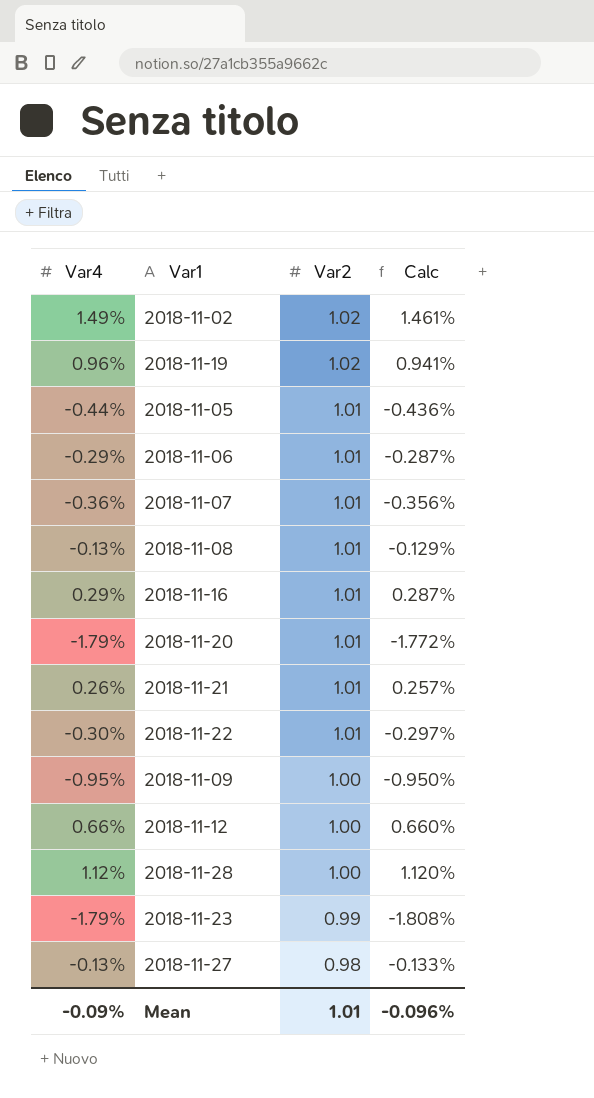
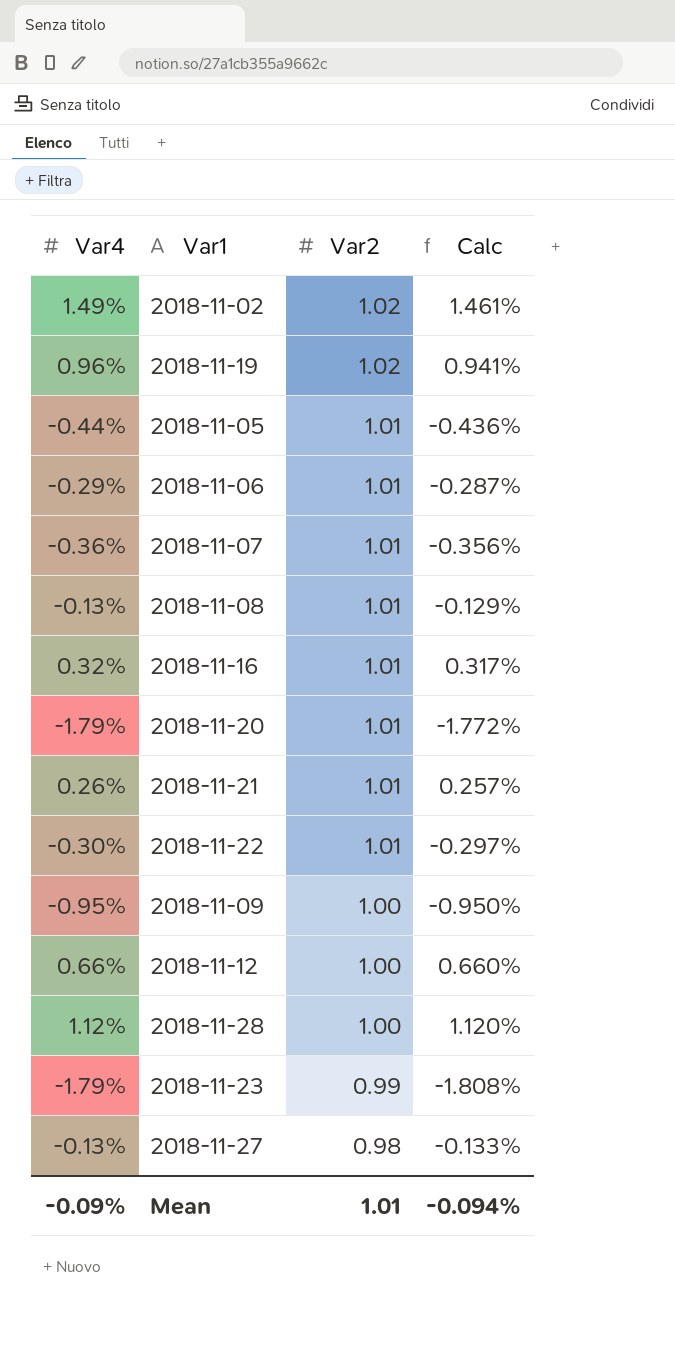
2018-11-16 | Var4: 0.29% -> 0.32%
2018-11-16 | Calc: 0.287% -> 0.317%
Mean | Calc: -0.096% -> -0.094%

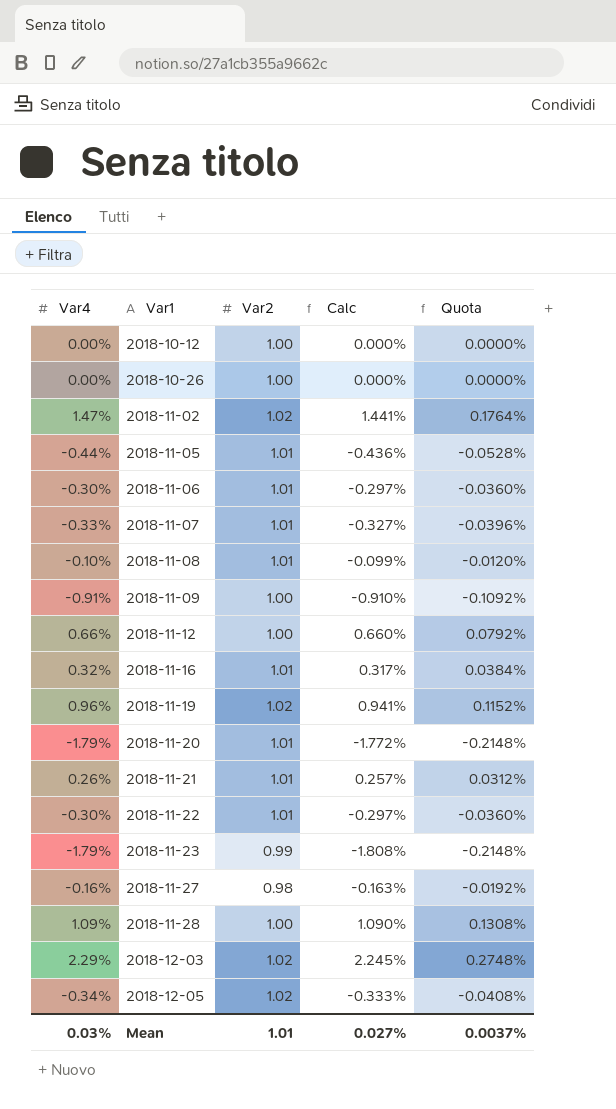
row order: Var2 descending -> Var1 ascending
column Quota | formula: none -> [Var4] * 0.12
row 2018-10-12: none -> 0.00% | 1.00 | 0.000% | 0.0000%
row 2018-10-26: none -> 0.00% | 1.00 | 0.000% | 0.0000%
2018-11-02 | Var4: 1.49% -> 1.47%
2018-11-02 | Calc: 1.461% -> 1.441%
2018-11-06 | Var4: -0.29% -> -0.30%
2018-11-06 | Calc: -0.287% -> -0.297%
2018-11-07 | Var4: -0.36% -> -0.33%
2018-11-07 | Calc: -0.356% -> -0.327%
2018-11-08 | Var4: -0.13% -> -0.10%
2018-11-08 | Calc: -0.129% -> -0.099%
2018-11-09 | Var4: -0.95% -> -0.91%
2018-11-09 | Calc: -0.950% -> -0.910%
2018-11-27 | Var4: -0.13% -> -0.16%
2018-11-27 | Calc: -0.133% -> -0.163%
2018-11-28 | Var4: 1.12% -> 1.09%
2018-11-28 | Calc: 1.120% -> 1.090%
row 2018-12-03: none -> 2.29% | 1.02 | 2.245% | 0.2748%
row 2018-12-05: none -> -0.34% | 1.02 | -0.333% | -0.0408%
Mean | Var4: -0.09% -> 0.03%
Mean | Calc: -0.094% -> 0.027%

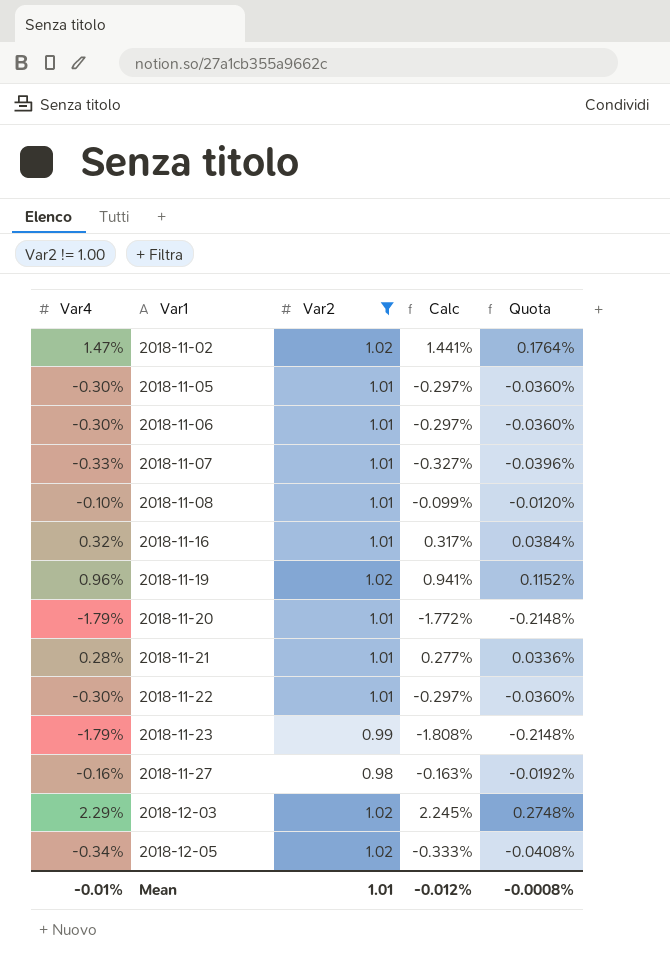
filter: none -> Var2 != 1.00
2018-11-05 | Var4: -0.44% -> -0.30%
2018-11-05 | Calc: -0.436% -> -0.297%
2018-11-05 | Quota: -0.0528% -> -0.0360%
2018-11-21 | Var4: 0.26% -> 0.28%
2018-11-21 | Calc: 0.257% -> 0.277%
2018-11-21 | Quota: 0.0312% -> 0.0336%
Mean | Var4: 0.03% -> -0.01%
Mean | Calc: 0.027% -> -0.012%
Mean | Quota: 0.0037% -> -0.0008%

